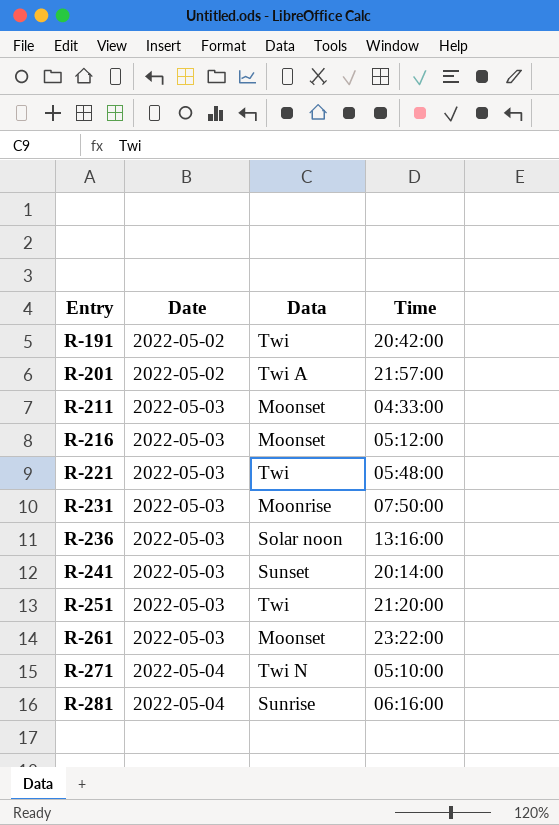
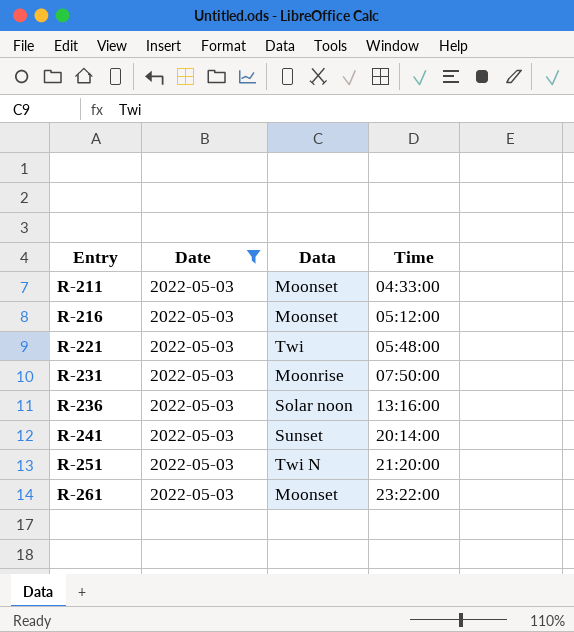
filter: none -> Date = 2022-05-03
R-251 | Data: Twi -> Twi N

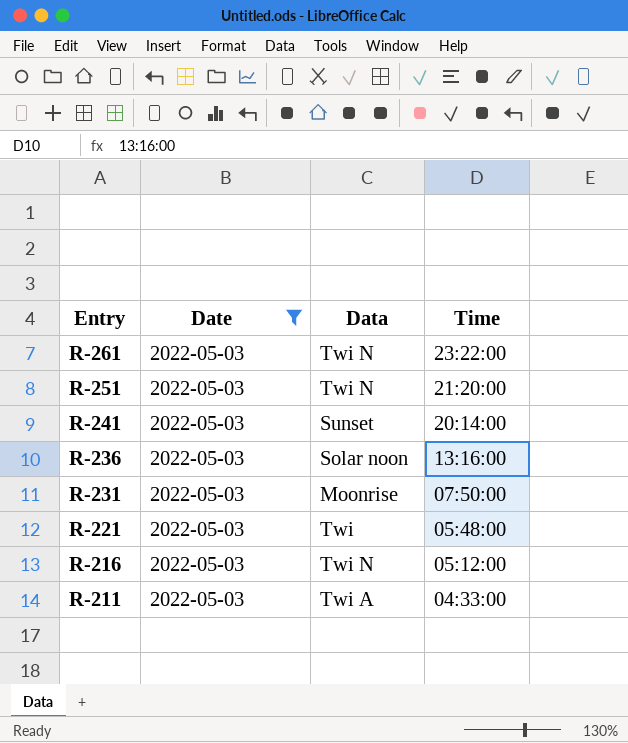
row order: Entry ascending -> Entry descending
R-261 | Data: Moonset -> Twi N
R-216 | Data: Moonset -> Twi N
R-211 | Data: Moonset -> Twi A

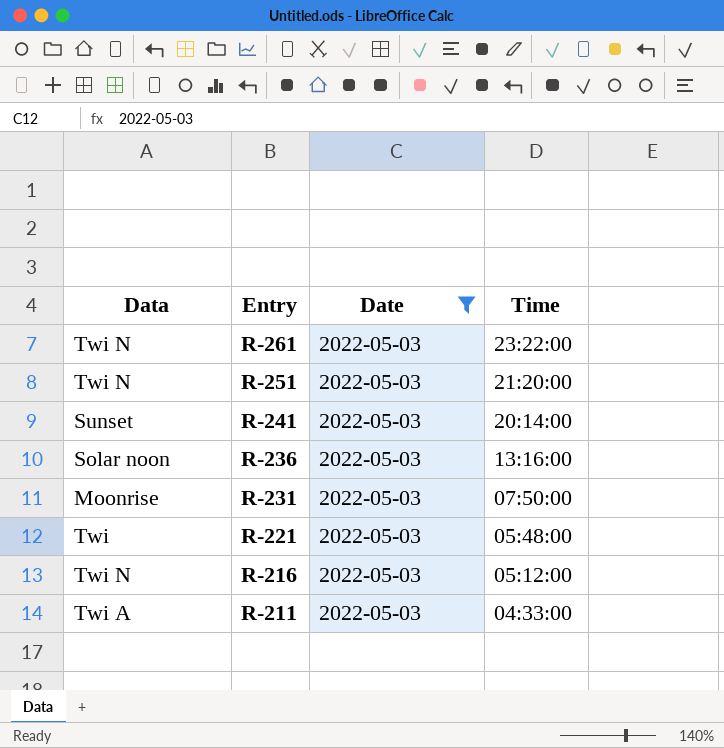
column Data | position: 3 -> 1

